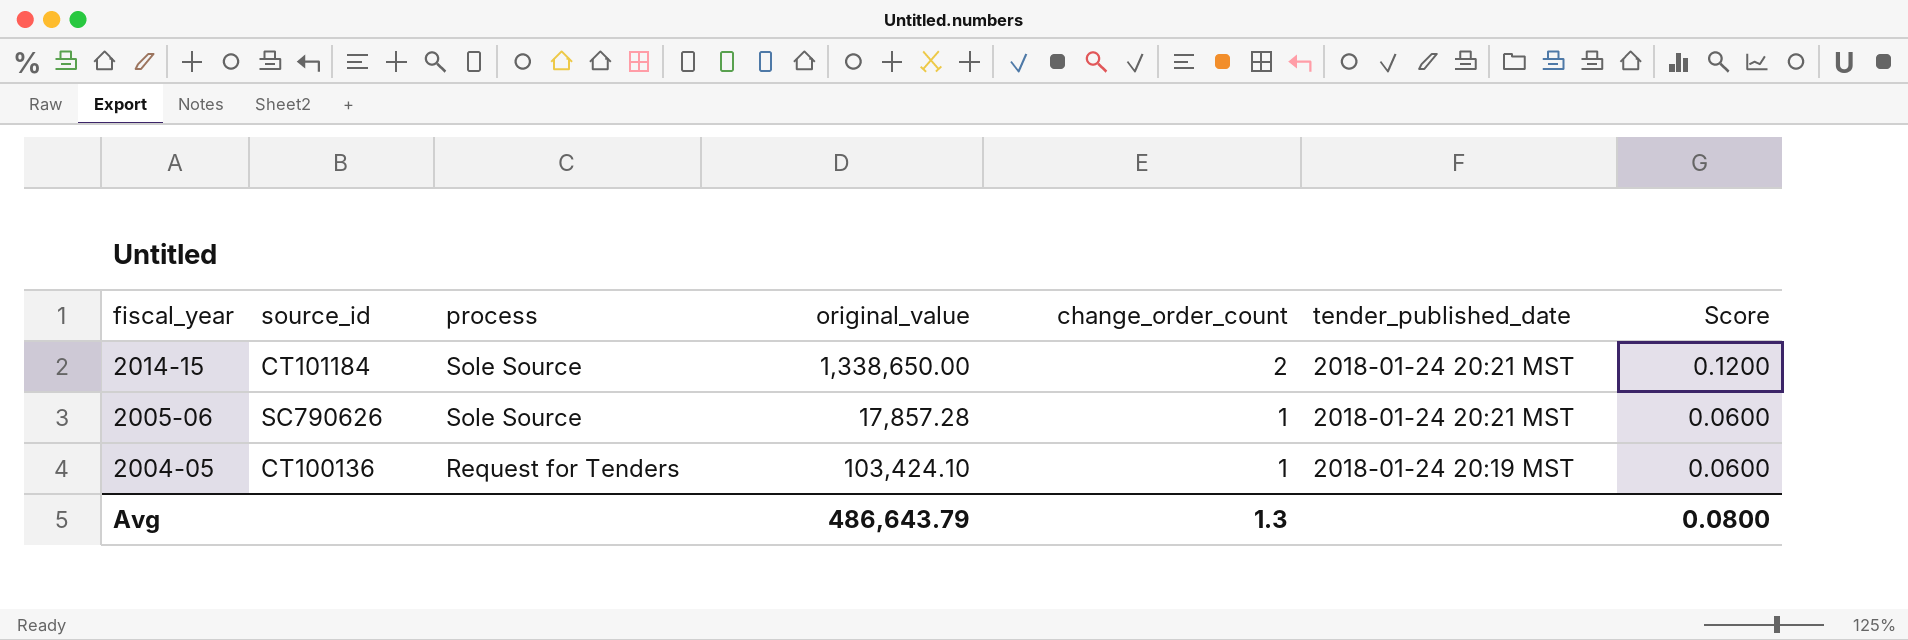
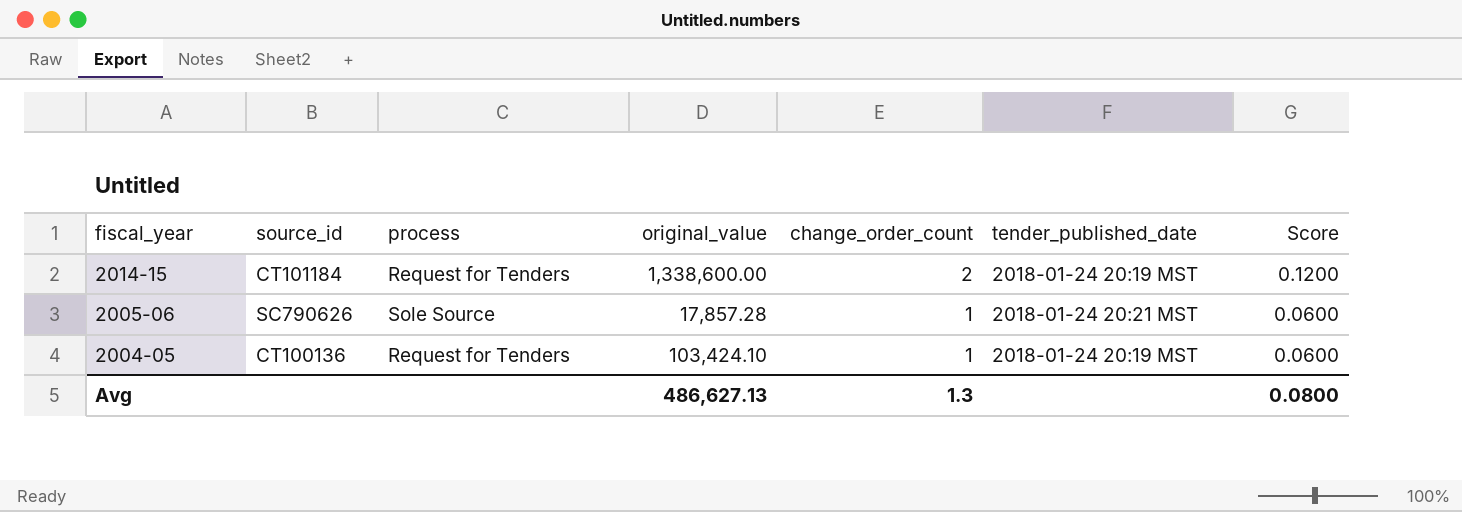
2014-15 | process: Sole Source -> Request for Tenders
2014-15 | original_value: 1,338,650.00 -> 1,338,600.00
2014-15 | tender_published_date: 2018-01-24 20:21 MST -> 2018-01-24 20:19 MST
Avg | original_value: 486,643.79 -> 486,627.13

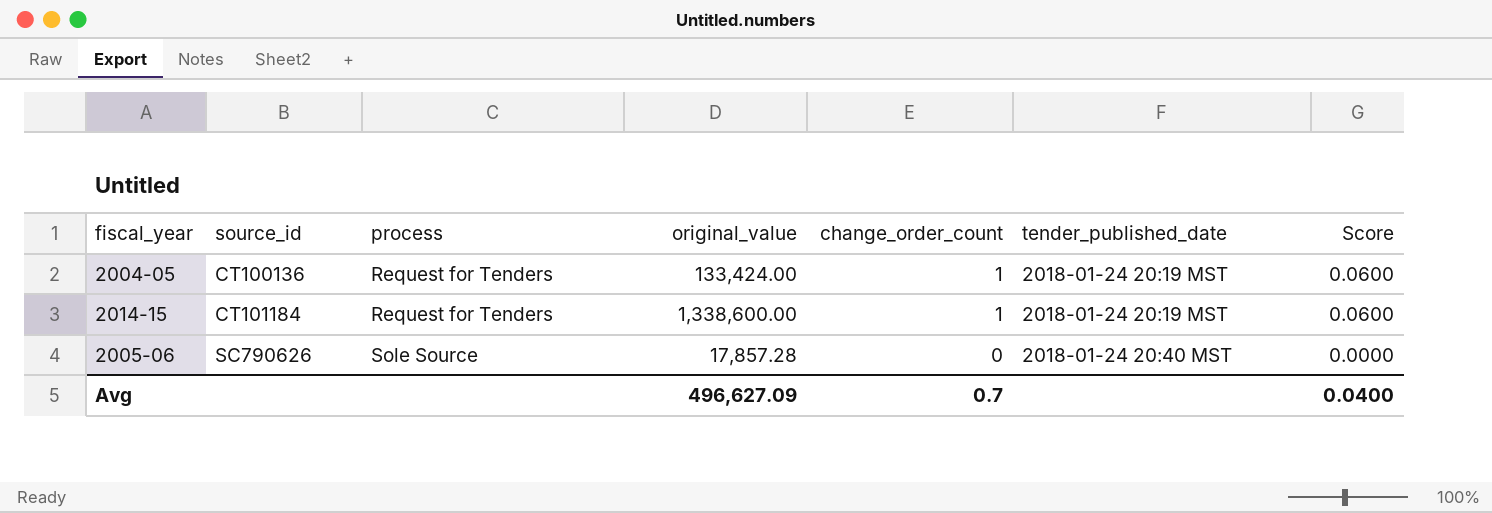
row order: fiscal_year descending -> source_id ascending
2004-05 | original_value: 103,424.10 -> 133,424.00
2014-15 | change_order_count: 2 -> 1
2014-15 | Score: 0.1200 -> 0.0600
2005-06 | change_order_count: 1 -> 0
2005-06 | tender_published_date: 2018-01-24 20:21 MST -> 2018-01-24 20:40 MST
2005-06 | Score: 0.0600 -> 0.0000
Avg | original_value: 486,627.13 -> 496,627.09
Avg | change_order_count: 1.3 -> 0.7
Avg | Score: 0.0800 -> 0.0400

